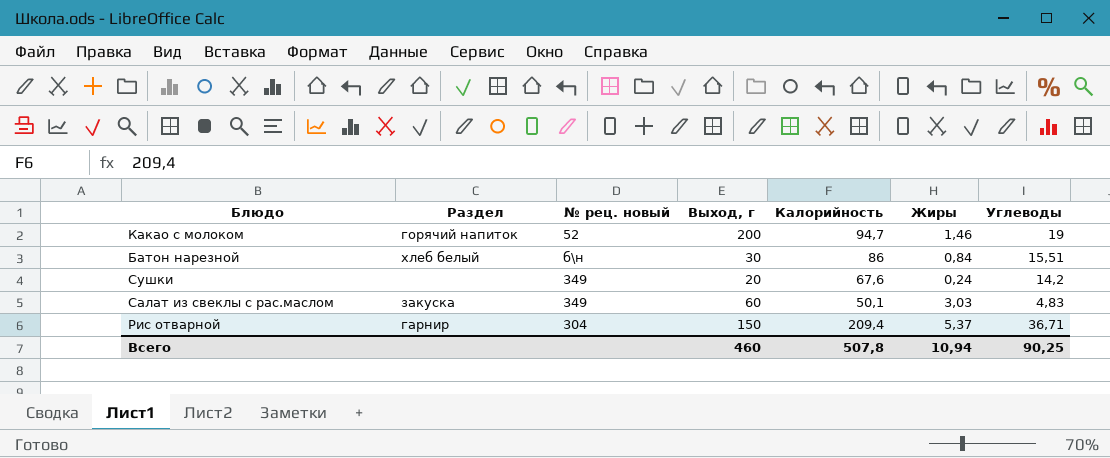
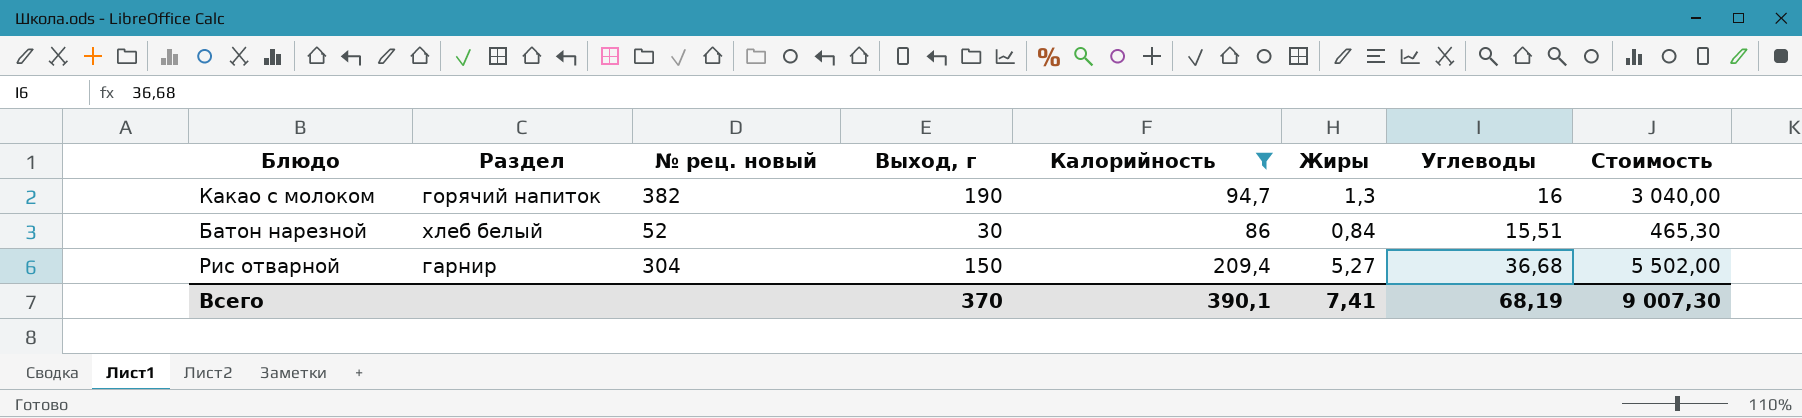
filter: none -> Калорийность >= 86
column Стоимость | formula: none -> [Выход, г] * [Углеводы]
Какао с молоком | № рец. новый: 52 -> 382
Какао с молоком | Выход, г: 200 -> 190
Какао с молоком | Жиры: 1,46 -> 1,3
Какао с молоком | Углеводы: 19 -> 16
Батон нарезной | № рец. новый: б\н -> 52
Рис отварной | Жиры: 5,37 -> 5,27
Рис отварной | Углеводы: 36,71 -> 36,68
Всего | Выход, г: 460 -> 370
Всего | Калорийность: 507,8 -> 390,1
Всего | Жиры: 10,94 -> 7,41
Всего | Углеводы: 90,25 -> 68,19

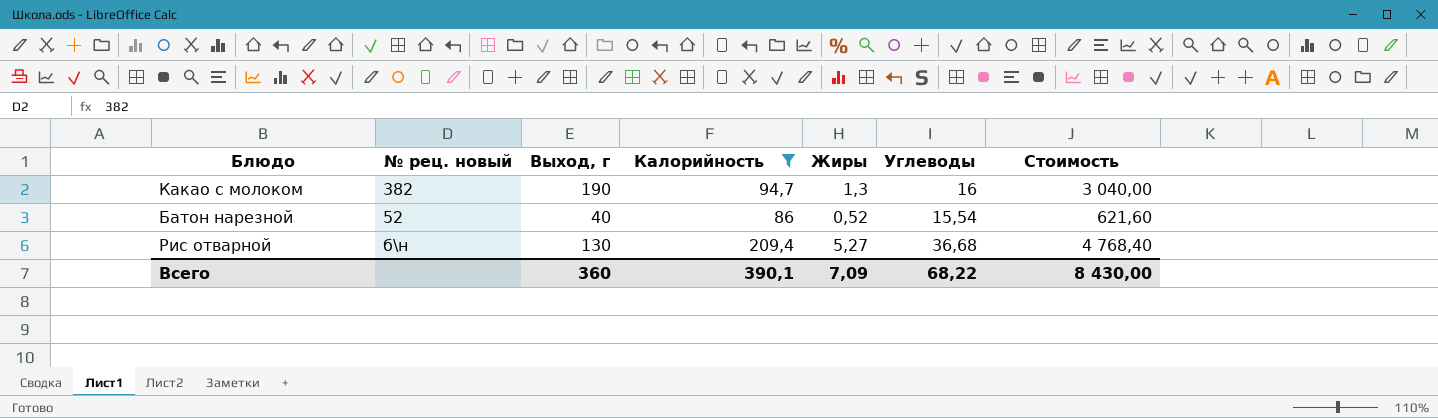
column Раздел | position: 2 -> none
Батон нарезной | Выход, г: 30 -> 40
Батон нарезной | Жиры: 0,84 -> 0,52
Батон нарезной | Углеводы: 15,51 -> 15,54
Батон нарезной | Стоимость: 465,30 -> 621,60
Рис отварной | № рец. новый: 304 -> б\н
Рис отварной | Выход, г: 150 -> 130
Рис отварной | Стоимость: 5 502,00 -> 4 768,40
Всего | Выход, г: 370 -> 360
Всего | Жиры: 7,41 -> 7,09
Всего | Углеводы: 68,19 -> 68,22
Всего | Стоимость: 9 007,30 -> 8 430,00

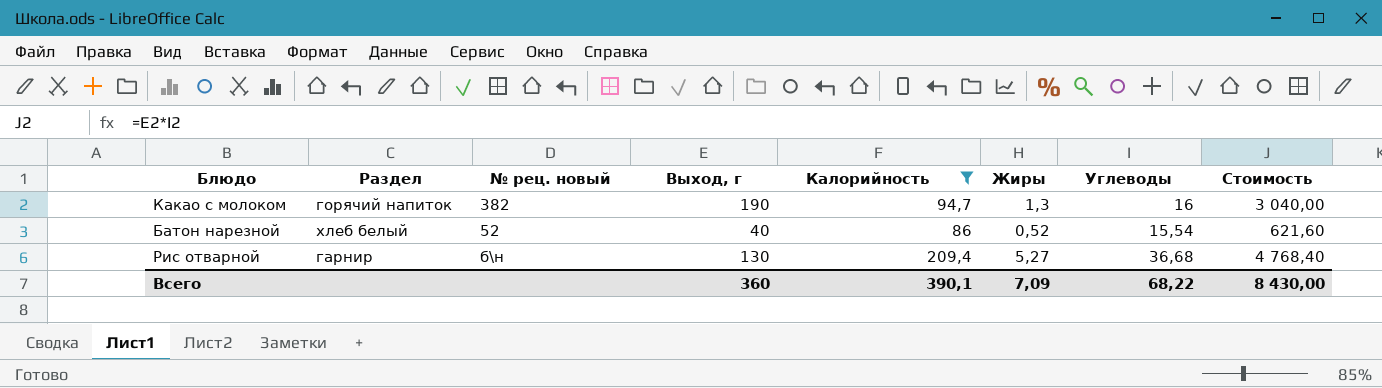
column Раздел | position: none -> 2

